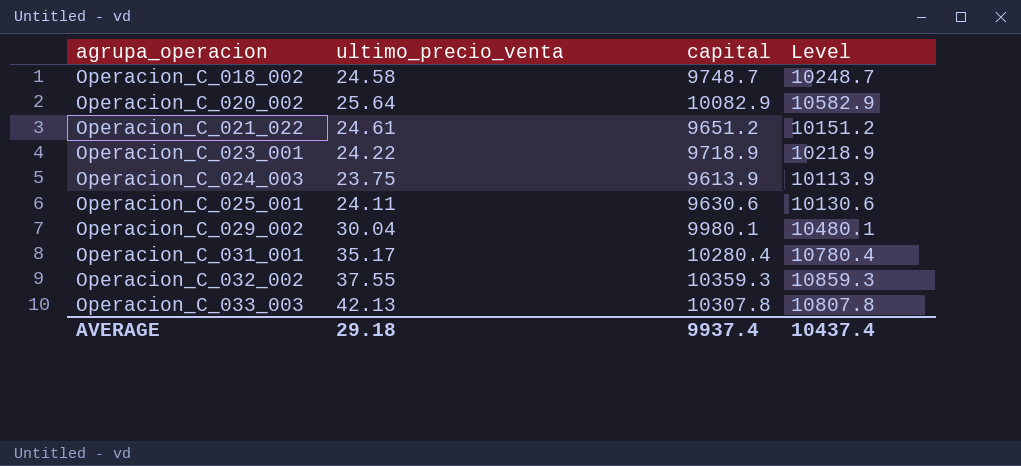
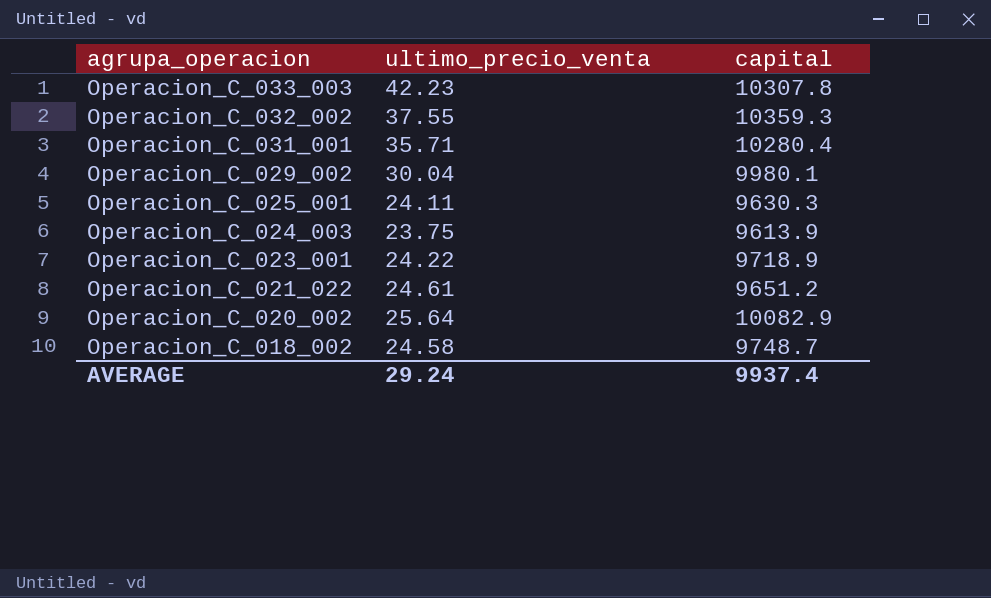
row order: agrupa_operacion ascending -> agrupa_operacion descending
column Level | formula: [capital] + 500 -> none
Operacion_C_033_003 | ultimo_precio_venta: 42.13 -> 42.23
Operacion_C_031_001 | ultimo_precio_venta: 35.17 -> 35.71
Operacion_C_025_001 | capital: 9630.6 -> 9630.3
AVERAGE | ultimo_precio_venta: 29.18 -> 29.24

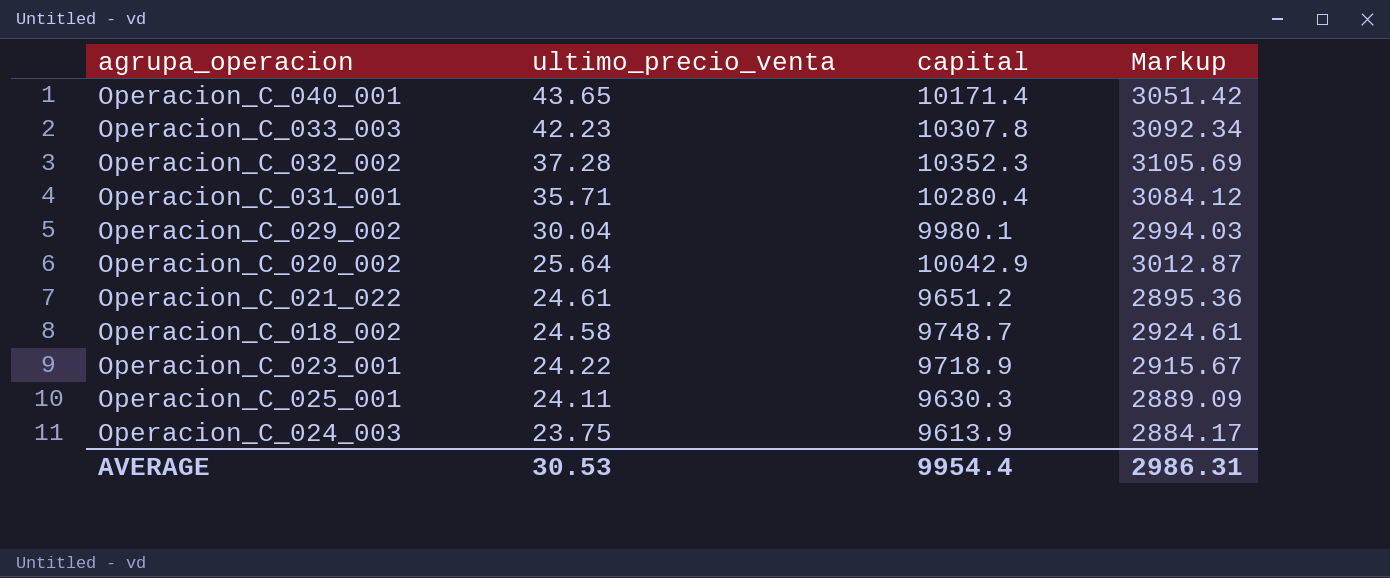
row order: agrupa_operacion descending -> ultimo_precio_venta descending
column Markup | formula: none -> [capital] * 0.3
row Operacion_C_040_001: none -> 43.65 | 10171.4 | 3051.42
Operacion_C_032_002 | ultimo_precio_venta: 37.55 -> 37.28
Operacion_C_032_002 | capital: 10359.3 -> 10352.3
Operacion_C_020_002 | capital: 10082.9 -> 10042.9
AVERAGE | ultimo_precio_venta: 29.24 -> 30.53
AVERAGE | capital: 9937.4 -> 9954.4

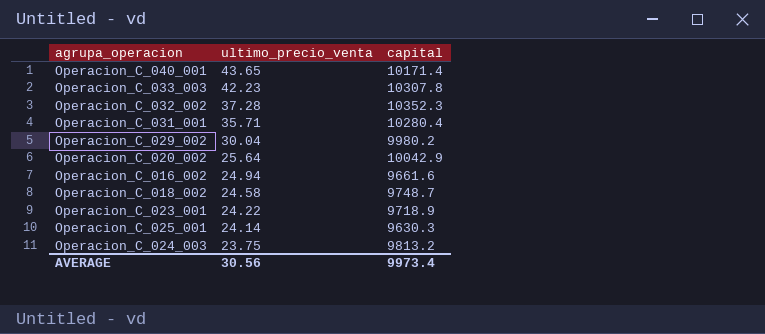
column Markup | formula: [capital] * 0.3 -> none
row Operacion_C_021_022: 24.61 | 9651.2 | 2895.36 -> none
Operacion_C_029_002 | capital: 9980.1 -> 9980.2
row Operacion_C_016_002: none -> 24.94 | 9661.6
Operacion_C_025_001 | ultimo_precio_venta: 24.11 -> 24.14
Operacion_C_024_003 | capital: 9613.9 -> 9813.2
AVERAGE | ultimo_precio_venta: 30.53 -> 30.56
AVERAGE | capital: 9954.4 -> 9973.4

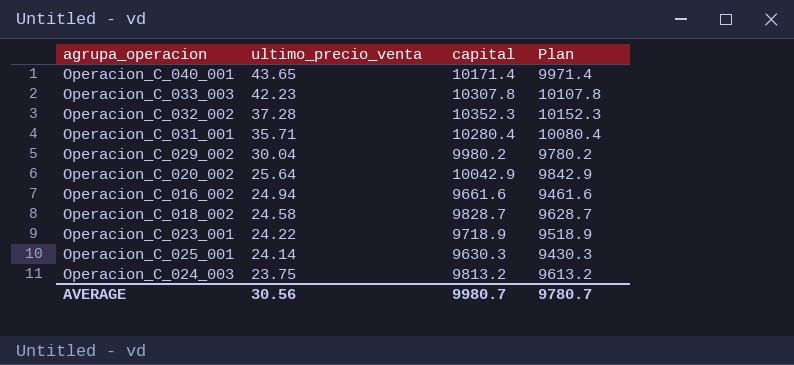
column Plan | formula: none -> [capital] - 200
Operacion_C_018_002 | capital: 9748.7 -> 9828.7
AVERAGE | capital: 9973.4 -> 9980.7

